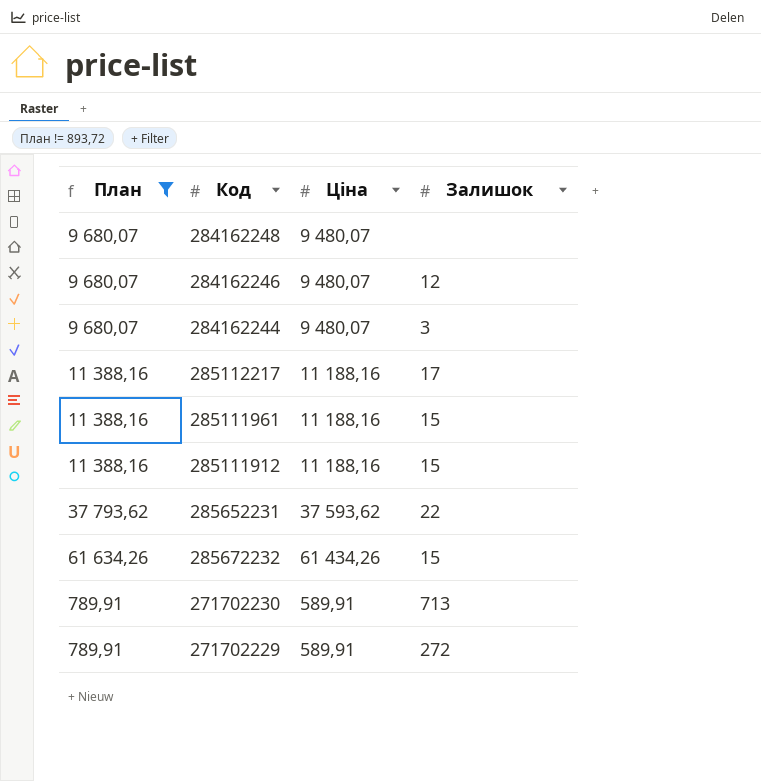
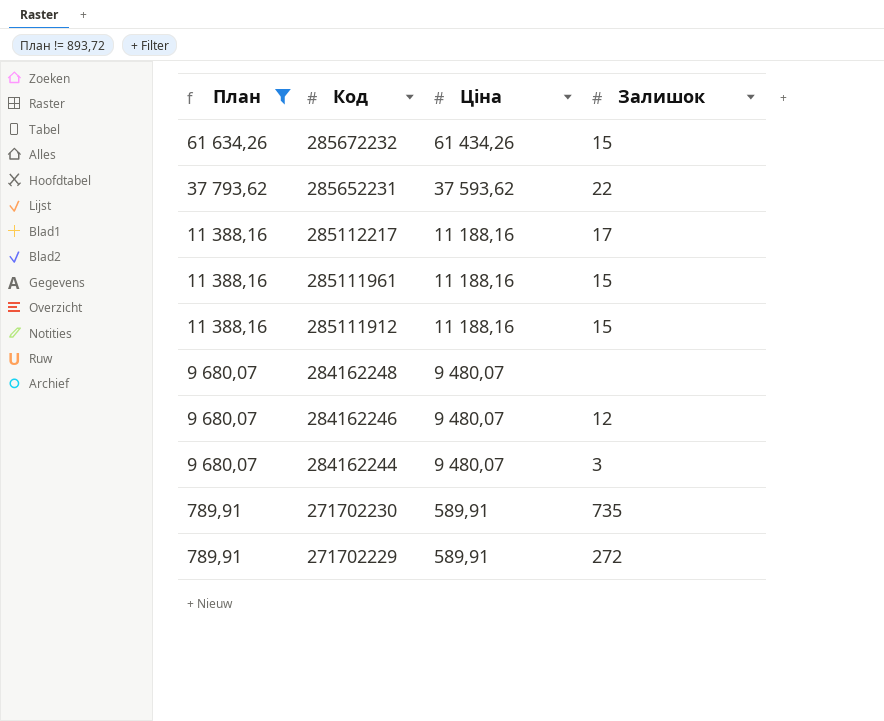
row order: none -> План descending
271702230 | Залишок: 713 -> 735

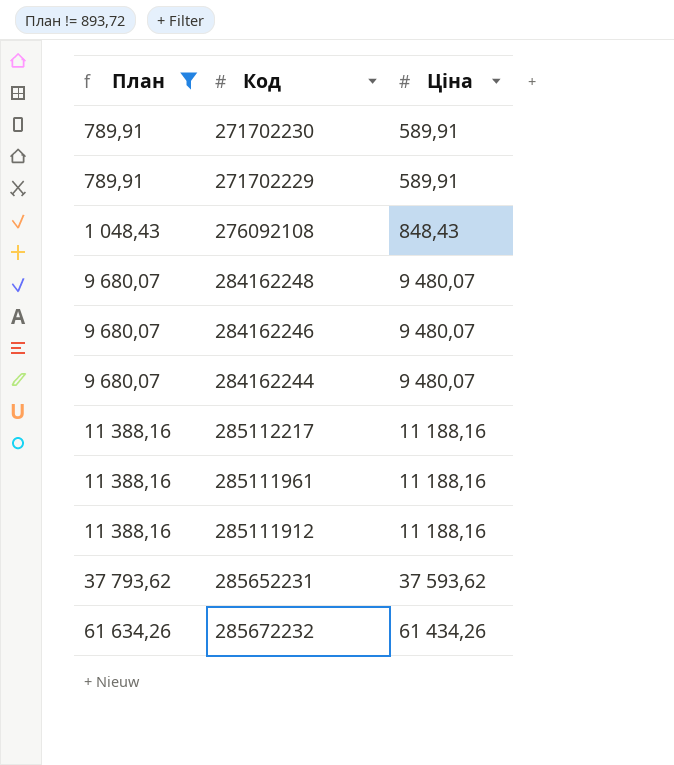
row order: План descending -> План ascending
column Залишок | position: 4 -> none
row 276092108: none -> 1 048,43 | 848,43

